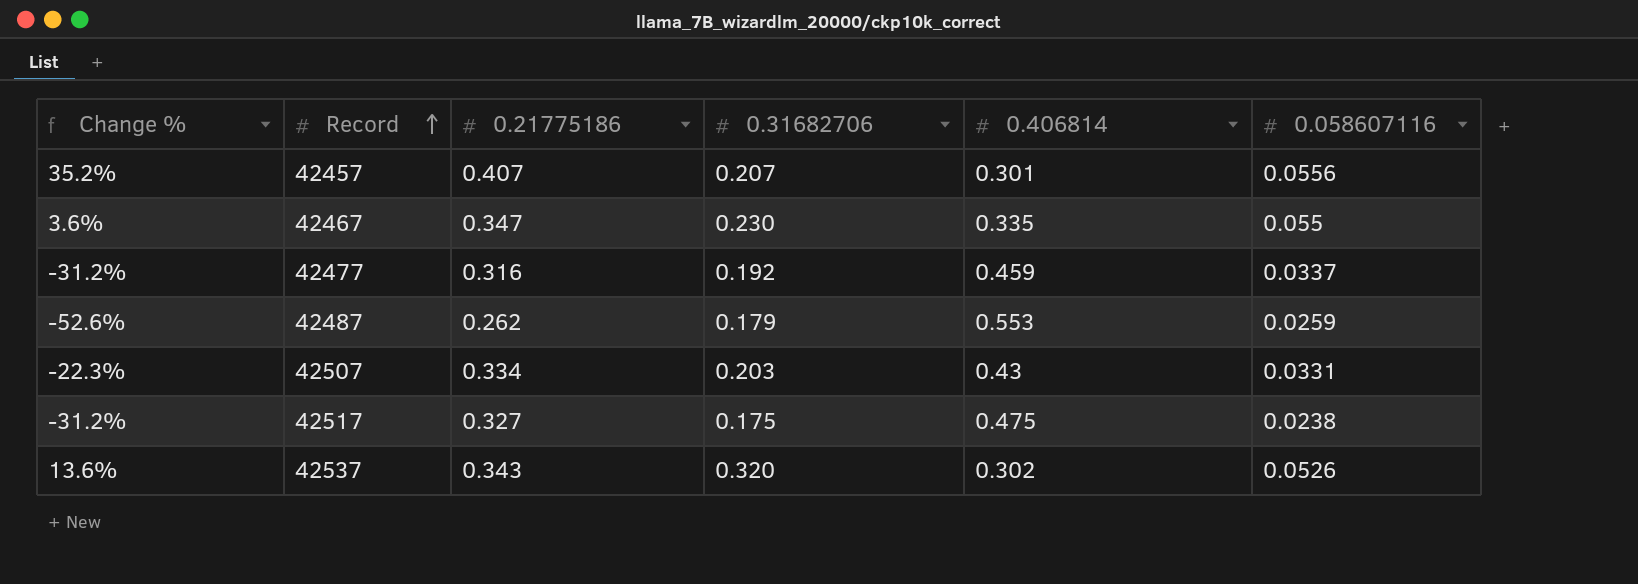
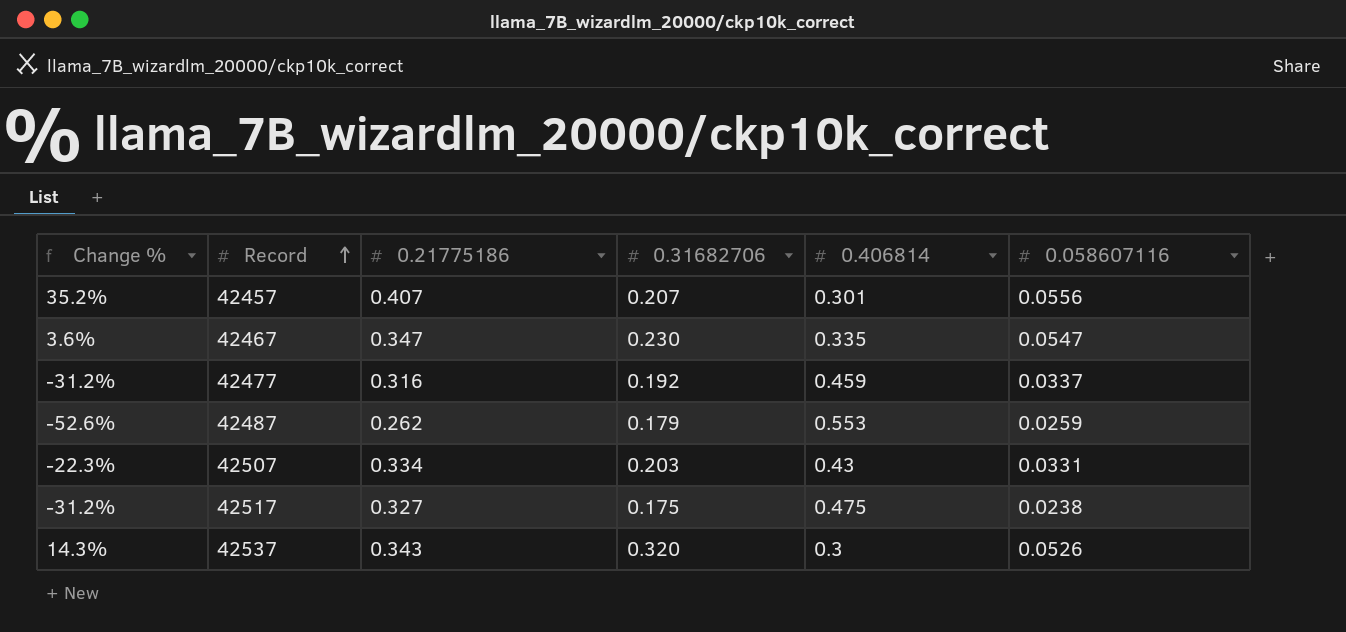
42467 | 0.058607116: 0.055 -> 0.0547
42537 | Change %: 13.6% -> 14.3%
42537 | 0.406814: 0.302 -> 0.3

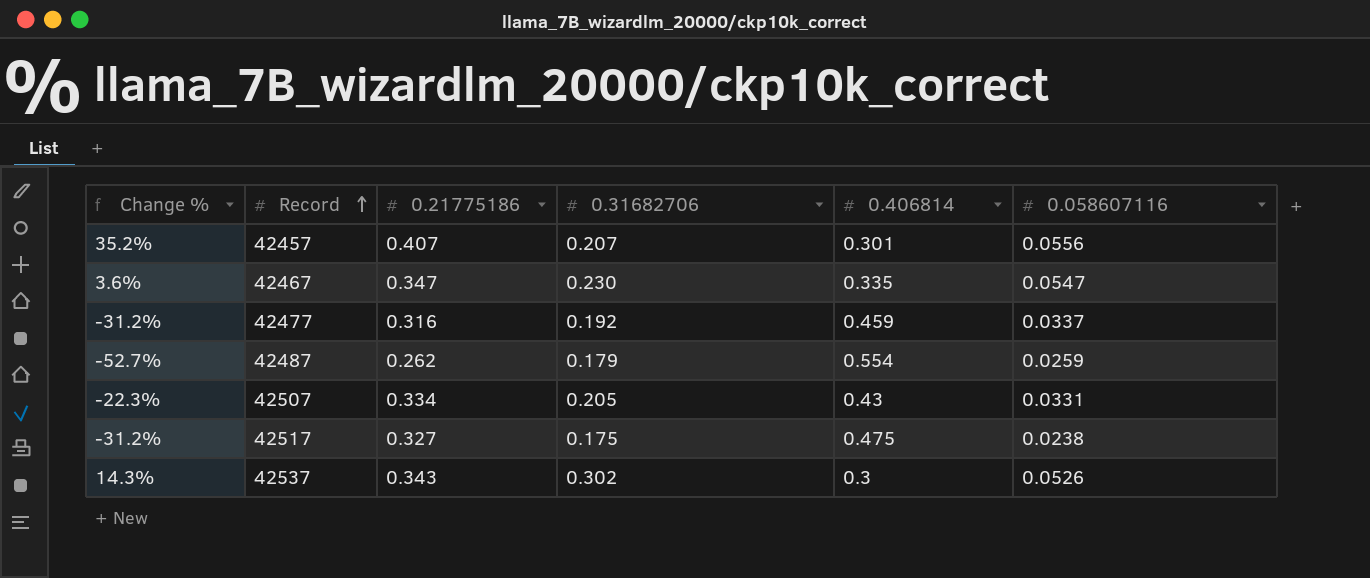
42487 | Change %: -52.6% -> -52.7%
42487 | 0.406814: 0.553 -> 0.554
42507 | 0.31682706: 0.203 -> 0.205
42537 | 0.31682706: 0.320 -> 0.302

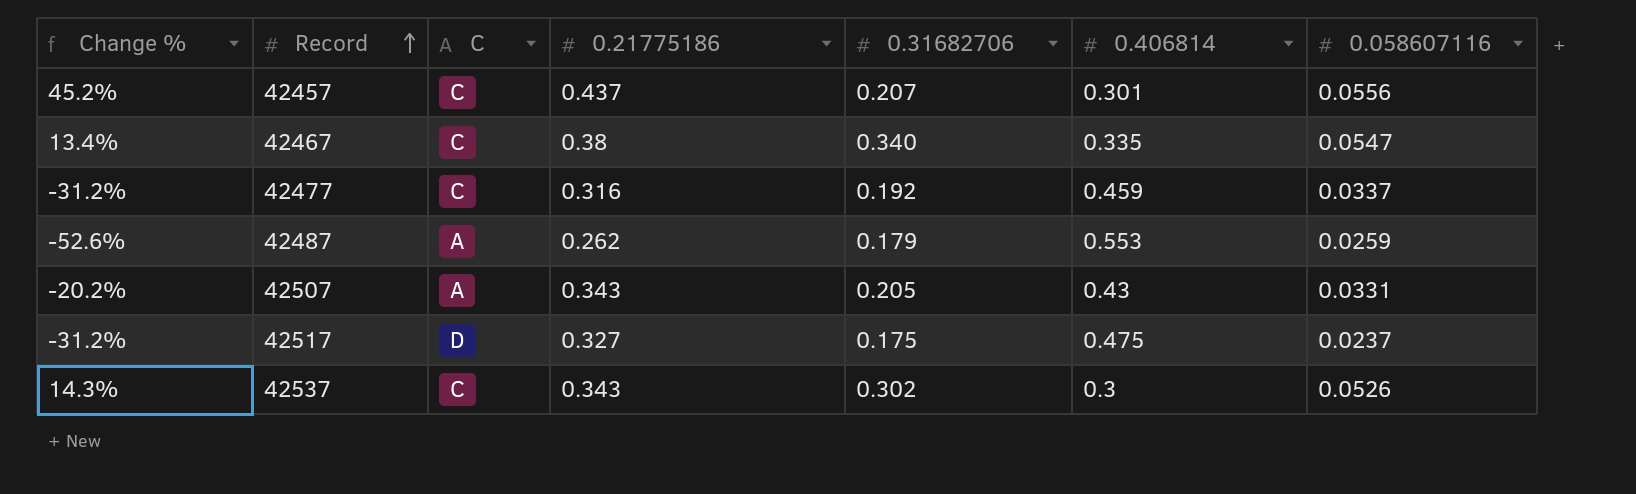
column C | position: none -> 3
42457 | Change %: 35.2% -> 45.2%
42457 | 0.21775186: 0.407 -> 0.437
42467 | Change %: 3.6% -> 13.4%
42467 | 0.21775186: 0.347 -> 0.38
42467 | 0.31682706: 0.230 -> 0.340
42487 | Change %: -52.7% -> -52.6%
42487 | 0.406814: 0.554 -> 0.553
42507 | Change %: -22.3% -> -20.2%
42507 | 0.21775186: 0.334 -> 0.343
42517 | 0.058607116: 0.0238 -> 0.0237

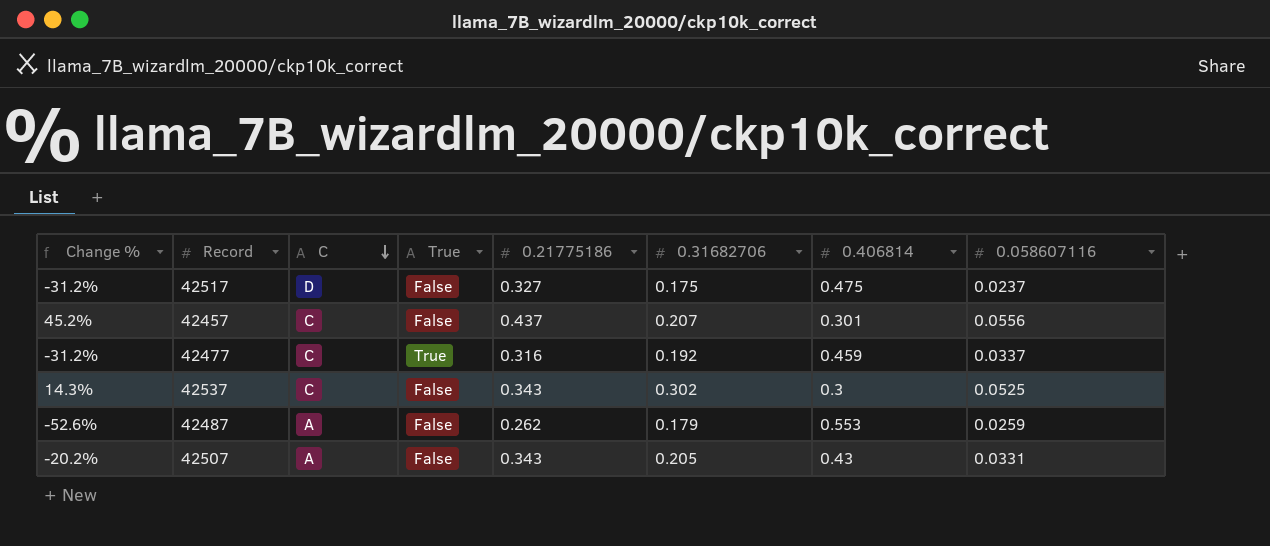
row order: Record ascending -> C descending
column True | position: none -> 4
row 42467: 13.4% | C | 0.38 | 0.340 | 0.335 | 0.0547 -> none
42537 | 0.058607116: 0.0526 -> 0.0525

